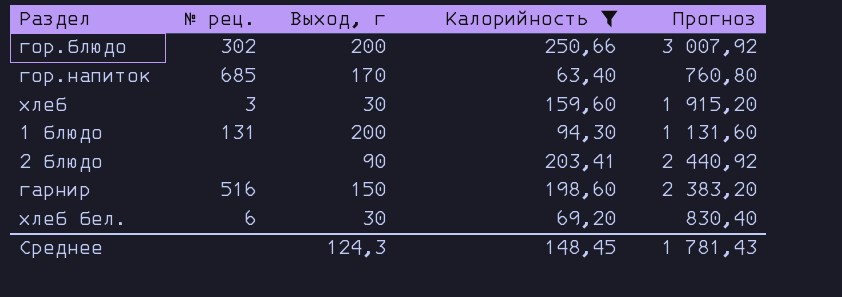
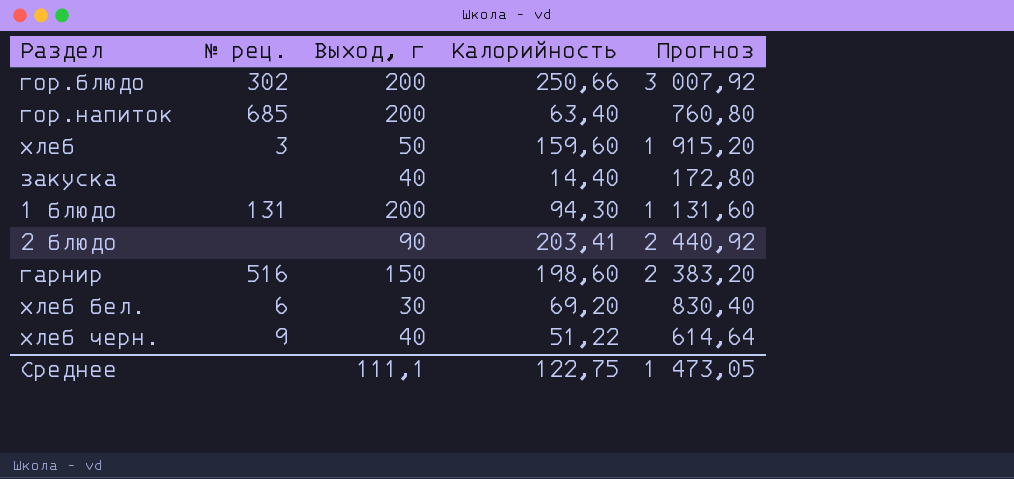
filter: Калорийность >= 63,40 -> none
гор.напиток | Выход, г: 170 -> 200
хлеб | Выход, г: 30 -> 50
Среднее | Выход, г: 124,3 -> 111,1
Среднее | Калорийность: 148,45 -> 122,75
Среднее | Прогноз: 1 781,43 -> 1 473,05

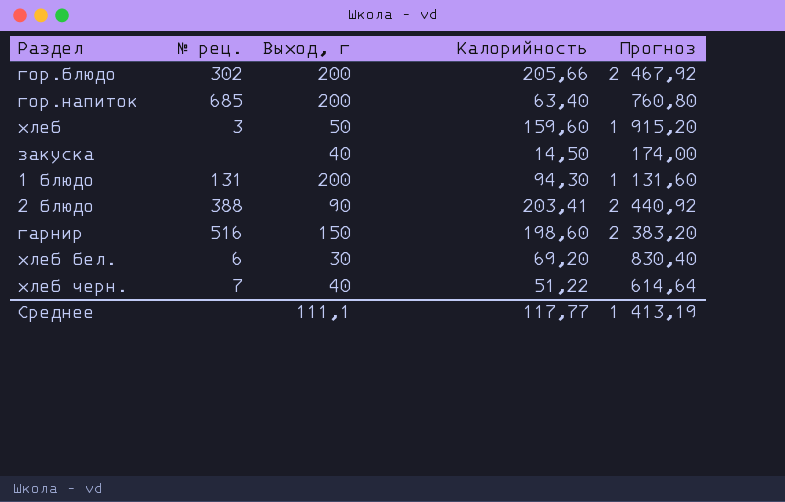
гор.блюдо | Калорийность: 250,66 -> 205,66
гор.блюдо | Прогноз: 3 007,92 -> 2 467,92
закуска | Калорийность: 14,40 -> 14,50
закуска | Прогноз: 172,80 -> 174,00
2 блюдо | № рец.: none -> 388
хлеб черн. | № рец.: 9 -> 7
Среднее | Калорийность: 122,75 -> 117,77
Среднее | Прогноз: 1 473,05 -> 1 413,19

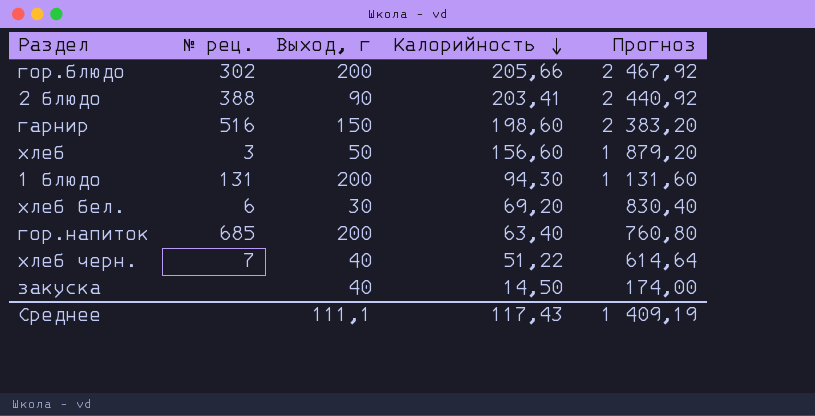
row order: none -> Калорийность descending
хлеб | Калорийность: 159,60 -> 156,60
хлеб | Прогноз: 1 915,20 -> 1 879,20
Среднее | Калорийность: 117,77 -> 117,43
Среднее | Прогноз: 1 413,19 -> 1 409,19

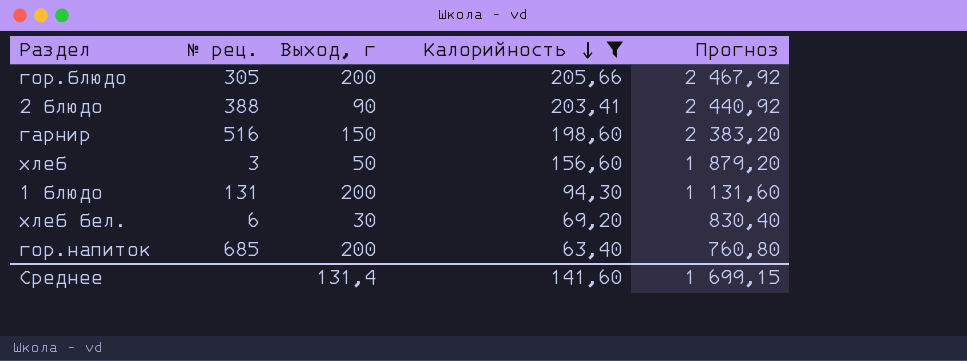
filter: none -> Калорийность >= 63,40
гор.блюдо | № рец.: 302 -> 305
Среднее | Выход, г: 111,1 -> 131,4
Среднее | Калорийность: 117,43 -> 141,60
Среднее | Прогноз: 1 409,19 -> 1 699,15

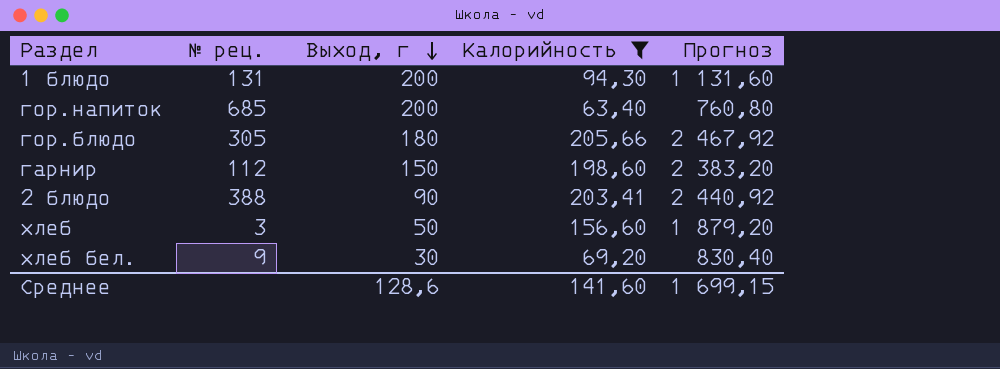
row order: Калорийность descending -> Выход, г descending
гор.блюдо | Выход, г: 200 -> 180
гарнир | № рец.: 516 -> 112
хлеб бел. | № рец.: 6 -> 9
Среднее | Выход, г: 131,4 -> 128,6

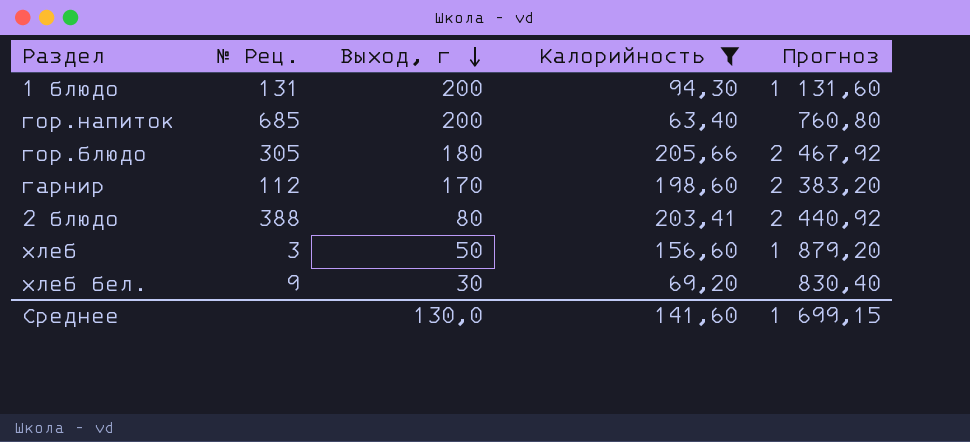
column name: № рец. -> № Рец.
гарнир | Выход, г: 150 -> 170
2 блюдо | Выход, г: 90 -> 80
Среднее | Выход, г: 128,6 -> 130,0

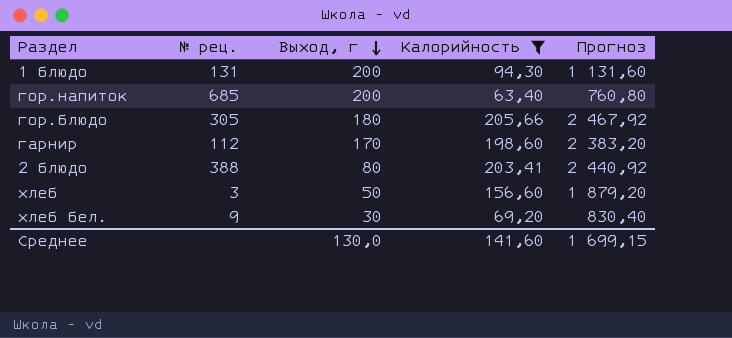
column name: № Рец. -> № рец.

